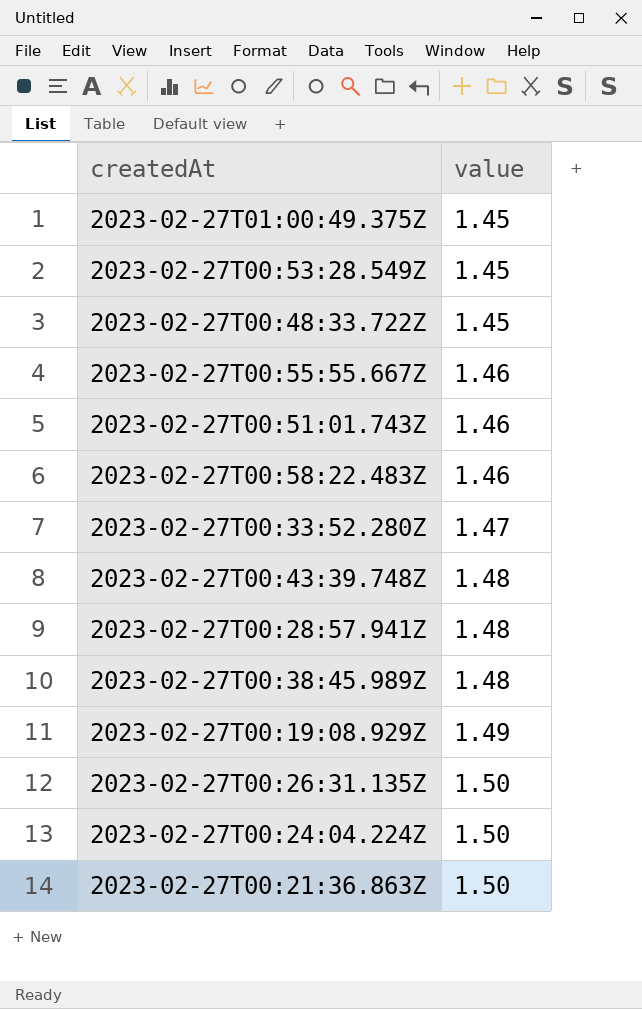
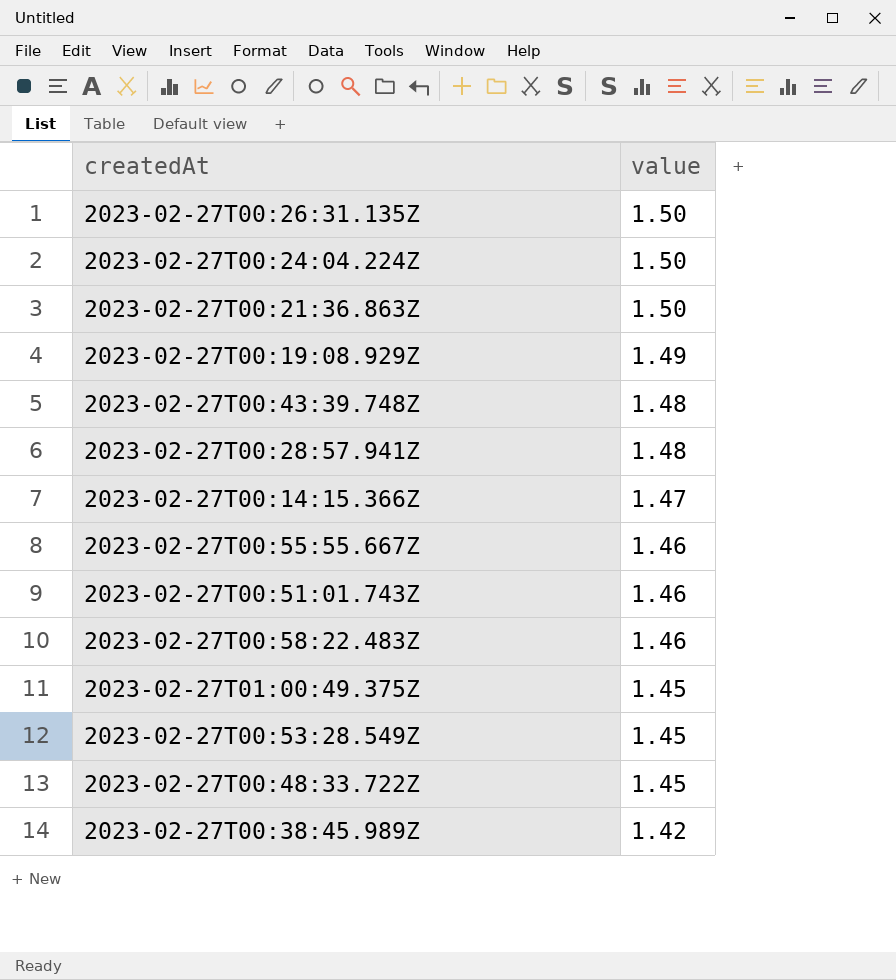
row order: value ascending -> value descending
row 2023-02-27T00:33:52.280Z: 1.47 -> none
row 2023-02-27T00:14:15.366Z: none -> 1.47
2023-02-27T00:38:45.989Z | value: 1.48 -> 1.42

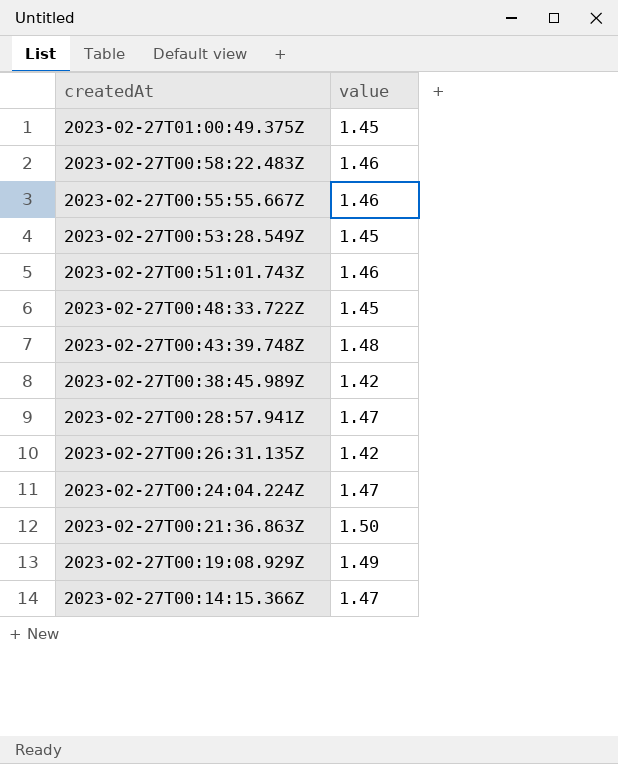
row order: value descending -> createdAt descending
2023-02-27T00:28:57.941Z | value: 1.48 -> 1.47
2023-02-27T00:26:31.135Z | value: 1.50 -> 1.42
2023-02-27T00:24:04.224Z | value: 1.50 -> 1.47

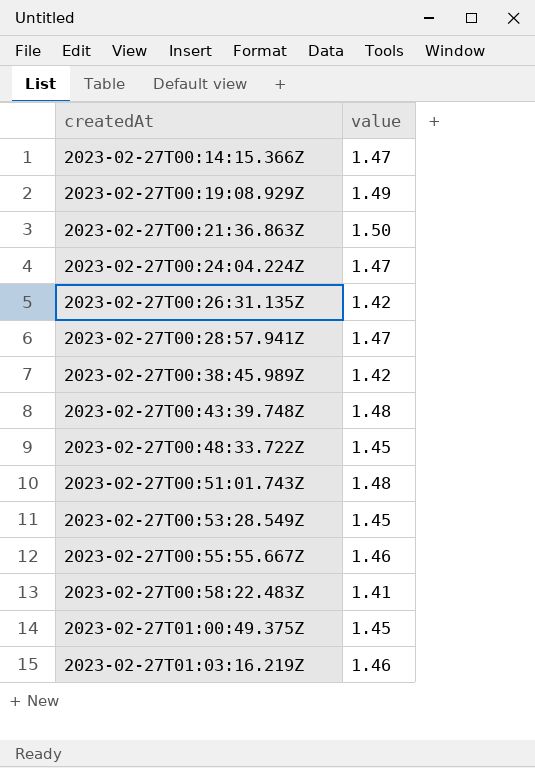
row order: createdAt descending -> createdAt ascending
2023-02-27T00:51:01.743Z | value: 1.46 -> 1.48
2023-02-27T00:58:22.483Z | value: 1.46 -> 1.41
row 2023-02-27T01:03:16.219Z: none -> 1.46

